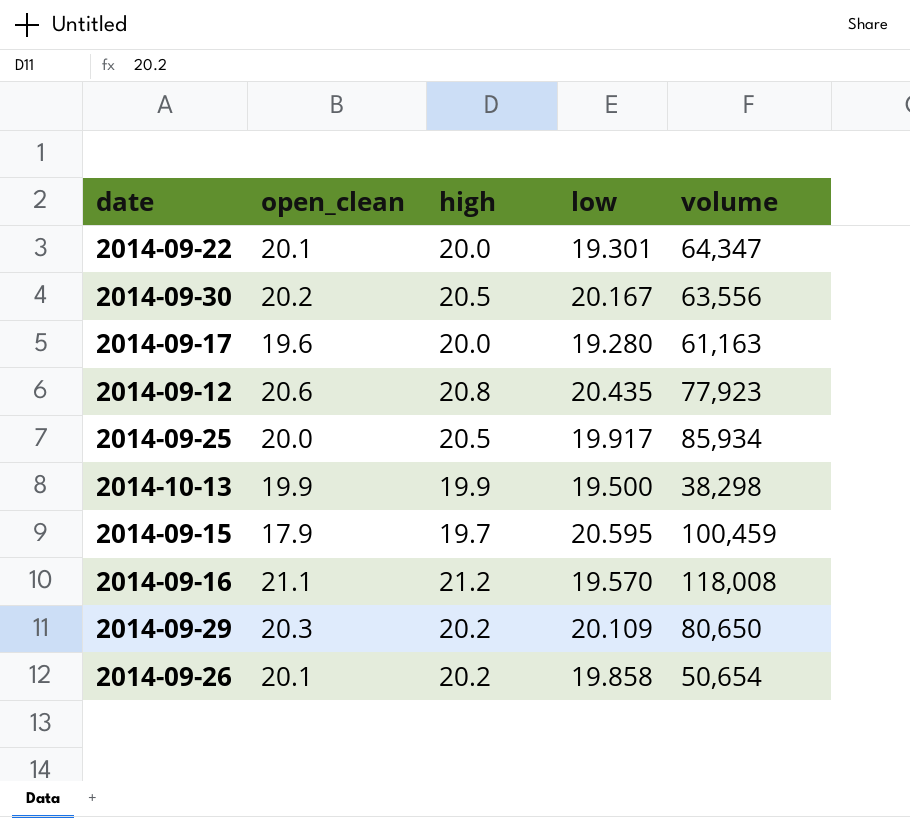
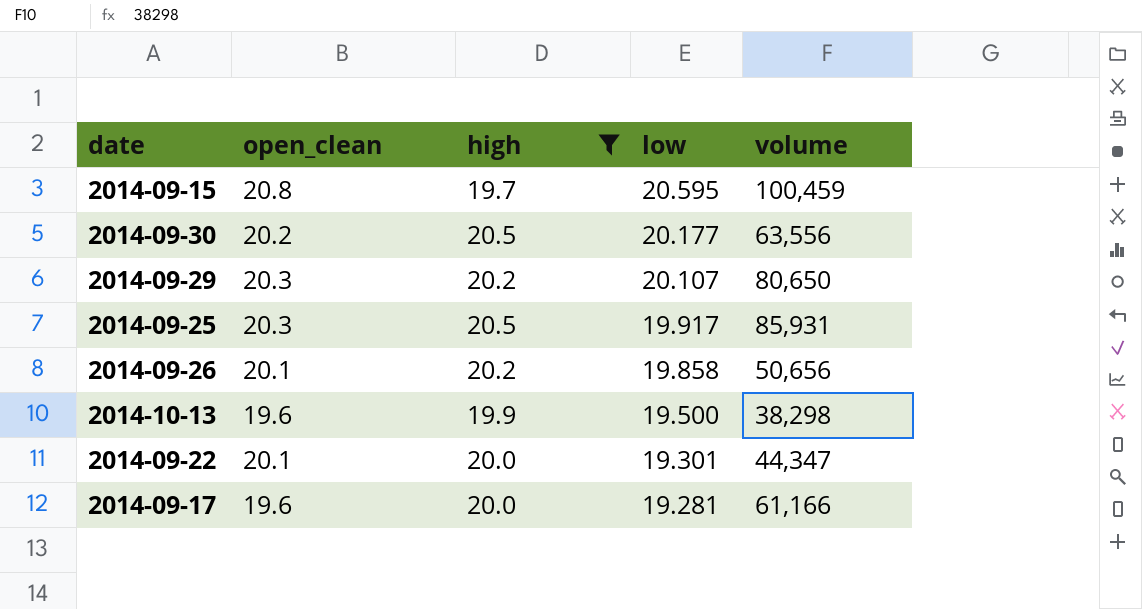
filter: none -> high <= 20.5
row order: none -> low descending
2014-09-15 | open_clean: 17.9 -> 20.8
2014-09-30 | low: 20.167 -> 20.177
2014-09-29 | low: 20.109 -> 20.107
2014-09-25 | open_clean: 20.0 -> 20.3
2014-09-25 | volume: 85,934 -> 85,931
2014-09-26 | volume: 50,654 -> 50,656
2014-10-13 | open_clean: 19.9 -> 19.6
2014-09-22 | volume: 64,347 -> 44,347
2014-09-17 | low: 19.280 -> 19.281
2014-09-17 | volume: 61,163 -> 61,166

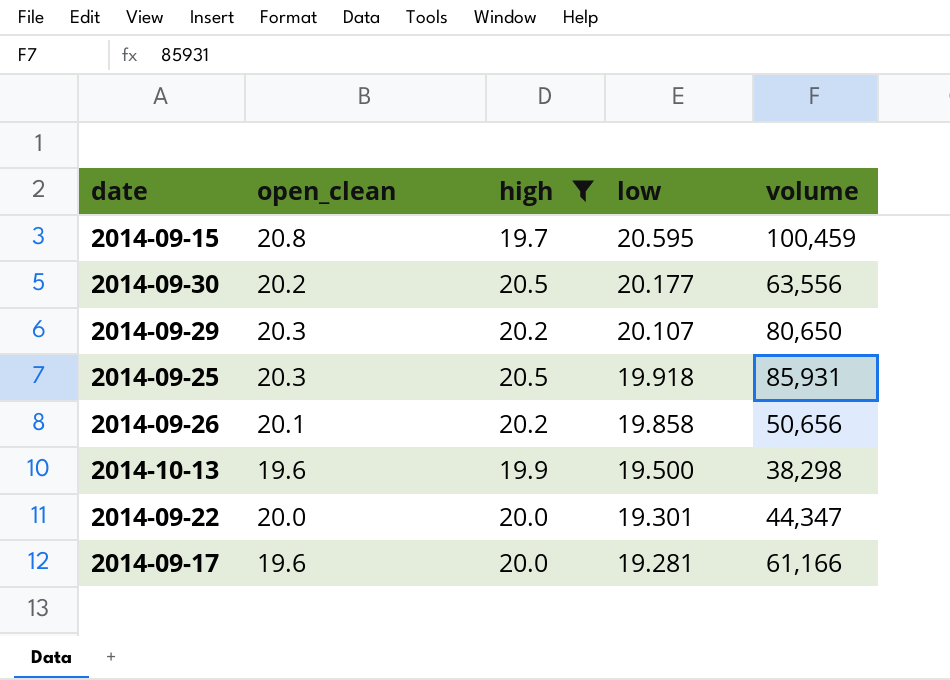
2014-09-25 | low: 19.917 -> 19.918
2014-09-22 | open_clean: 20.1 -> 20.0

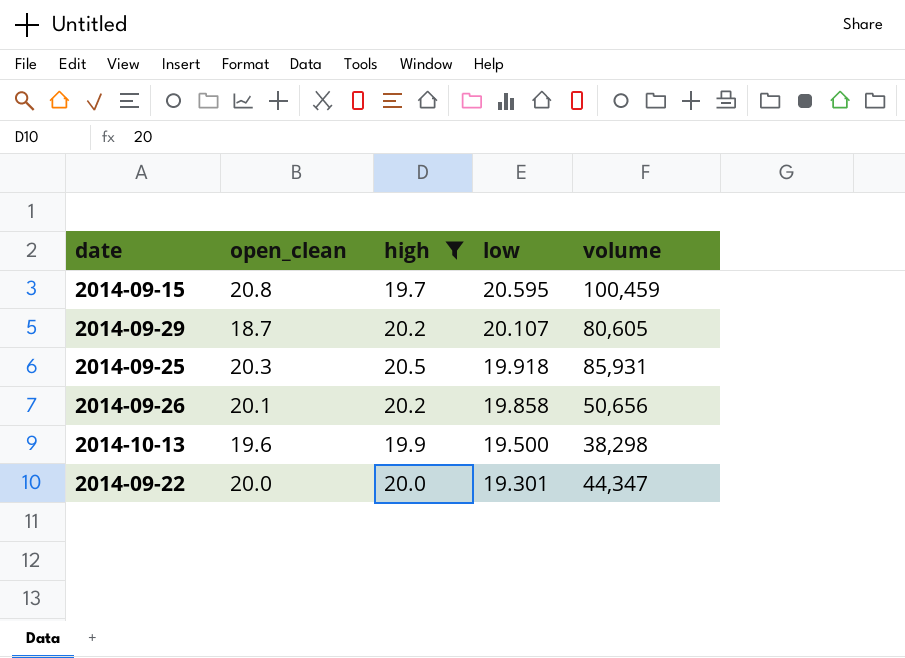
row 2014-09-30: 20.2 | 20.5 | 20.177 | 63,556 -> none
row 2014-09-17: 19.6 | 20.0 | 19.281 | 61,166 -> none
2014-09-29 | open_clean: 20.3 -> 18.7
2014-09-29 | volume: 80,650 -> 80,605

